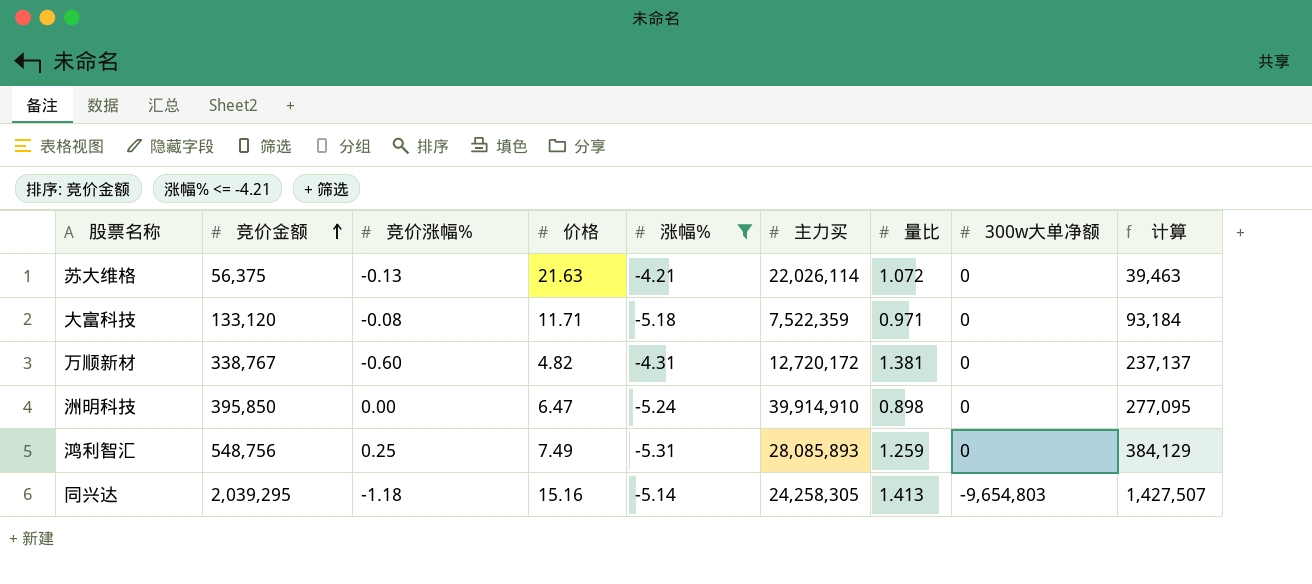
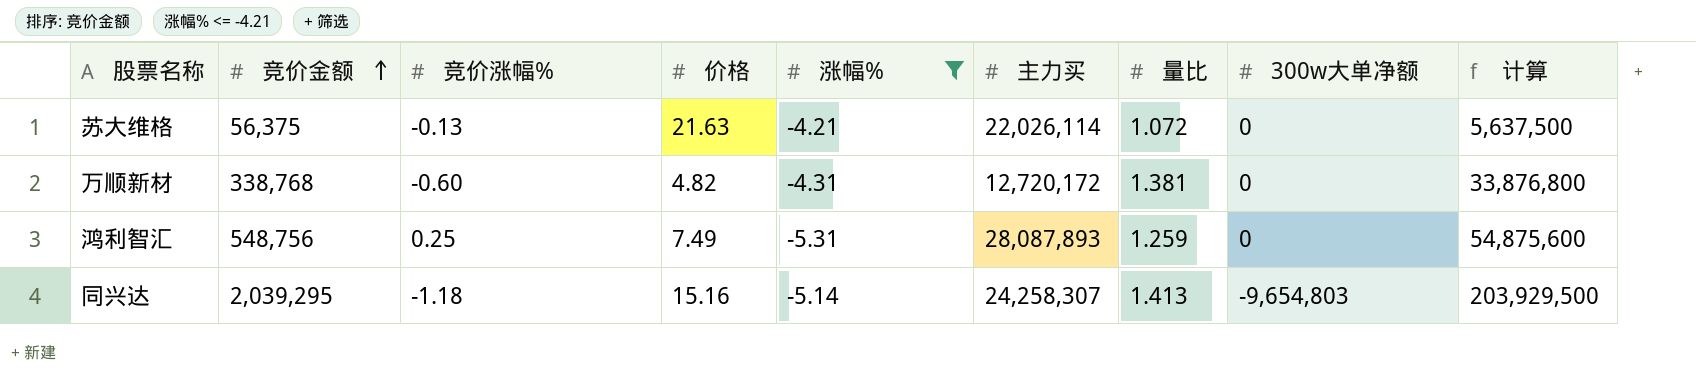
column 计算 | formula: [竞价金额] * 0.7 -> [竞价金额] * 100
row 大富科技: 133,120 | -0.08 | 11.71 | -5.18 | 7,522,359 | 0.971 | 0 | 93,184 -> none
row 洲明科技: 395,850 | 0.00 | 6.47 | -5.24 | 39,914,910 | 0.898 | 0 | 277,095 -> none
万顺新材 | 竞价金额: 338,767 -> 338,768
鸿利智汇 | 主力买: 28,085,893 -> 28,087,893
同兴达 | 主力买: 24,258,305 -> 24,258,307

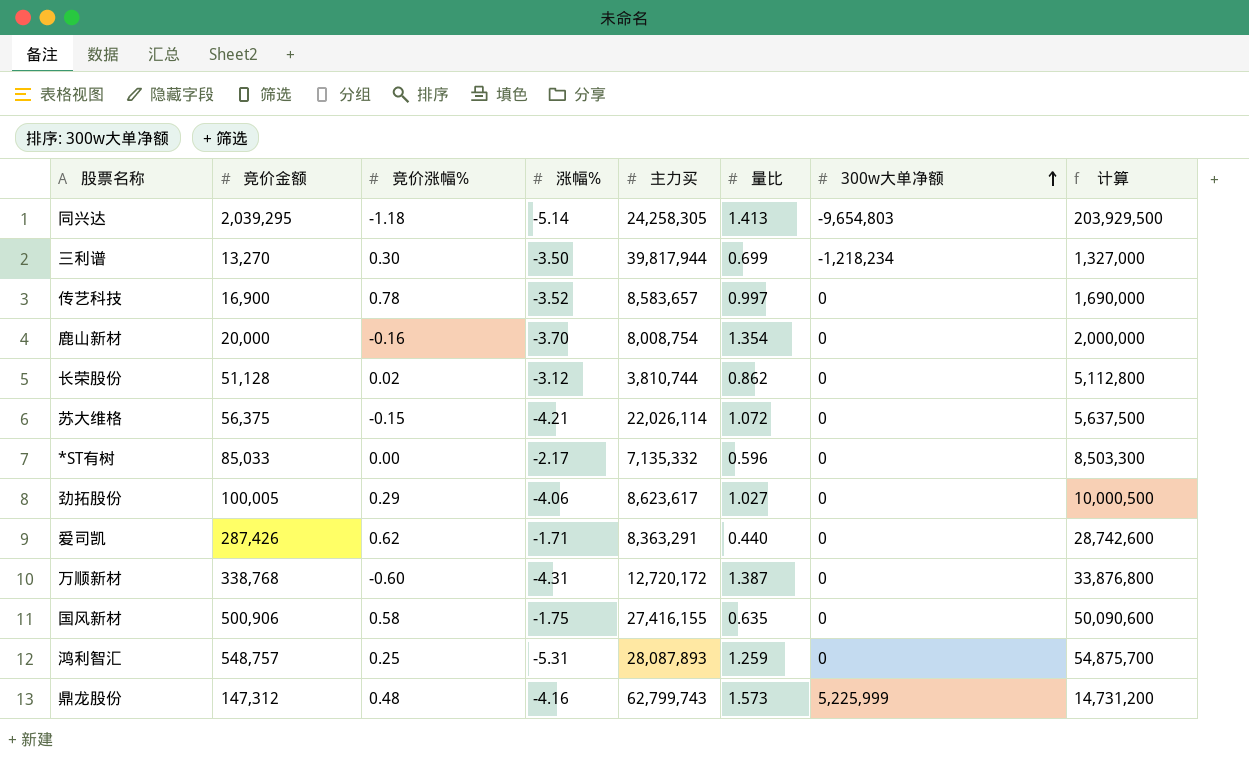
filter: 涨幅% <= -4.21 -> none
row order: 竞价金额 ascending -> 300w大单净额 ascending
column 价格 | position: 4 -> none
同兴达 | 主力买: 24,258,307 -> 24,258,305
苏大维格 | 竞价涨幅%: -0.13 -> -0.15
万顺新材 | 量比: 1.381 -> 1.387
鸿利智汇 | 竞价金额: 548,756 -> 548,757
鸿利智汇 | 计算: 54,875,600 -> 54,875,700

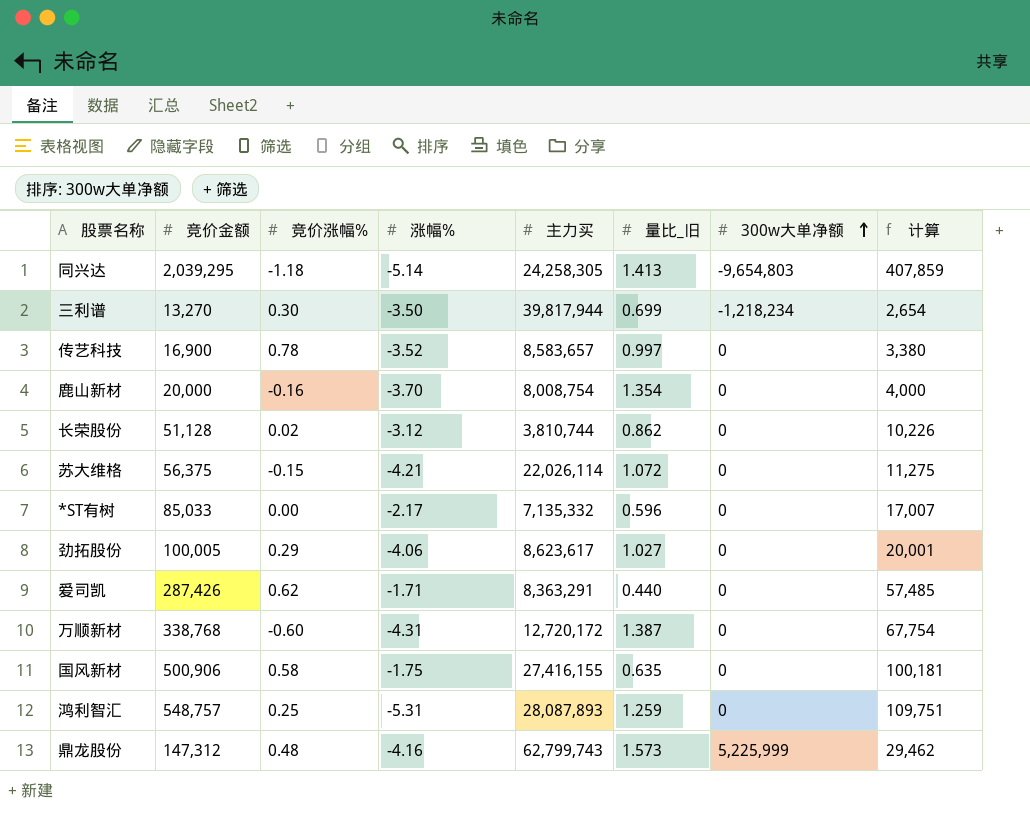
column name: 量比 -> 量比_旧
column 计算 | formula: [竞价金额] * 100 -> [竞价金额] * 0.2

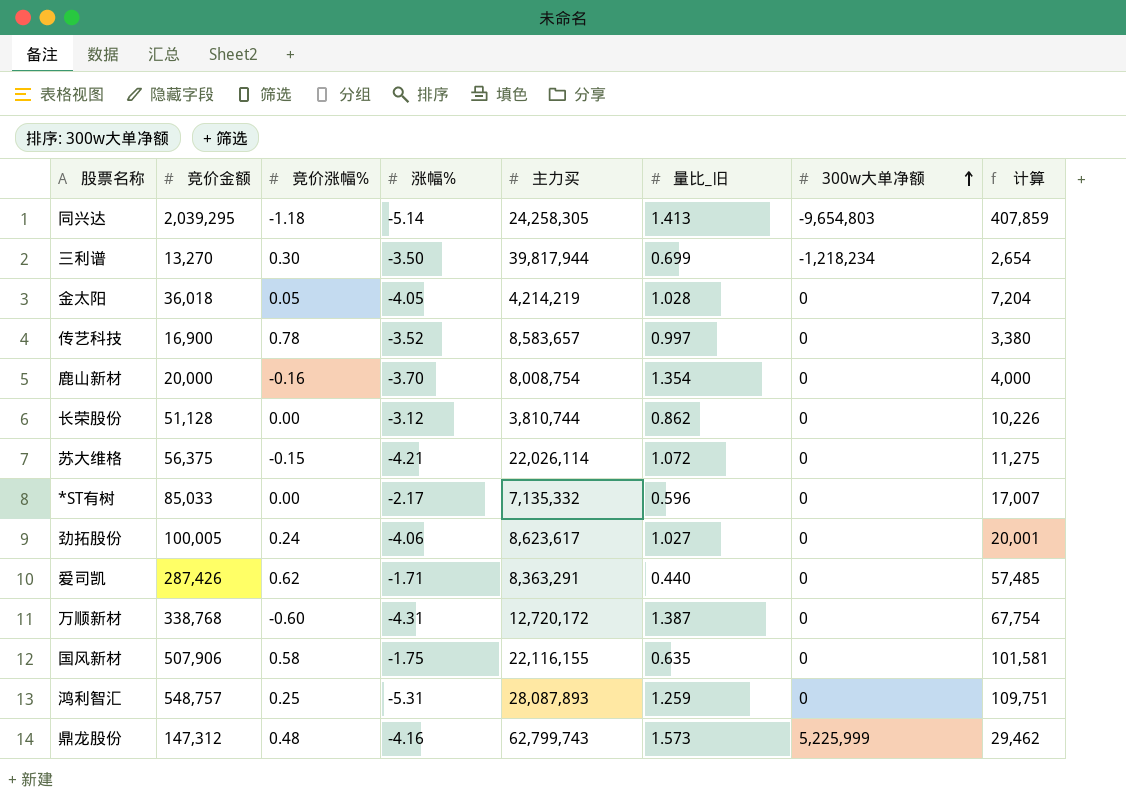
row 金太阳: none -> 36,018 | 0.05 | -4.05 | 4,214,219 | 1.028 | 0 | 7,204
长荣股份 | 竞价涨幅%: 0.02 -> 0.00
劲拓股份 | 竞价涨幅%: 0.29 -> 0.24
国风新材 | 竞价金额: 500,906 -> 507,906
国风新材 | 主力买: 27,416,155 -> 22,116,155
国风新材 | 计算: 100,181 -> 101,581

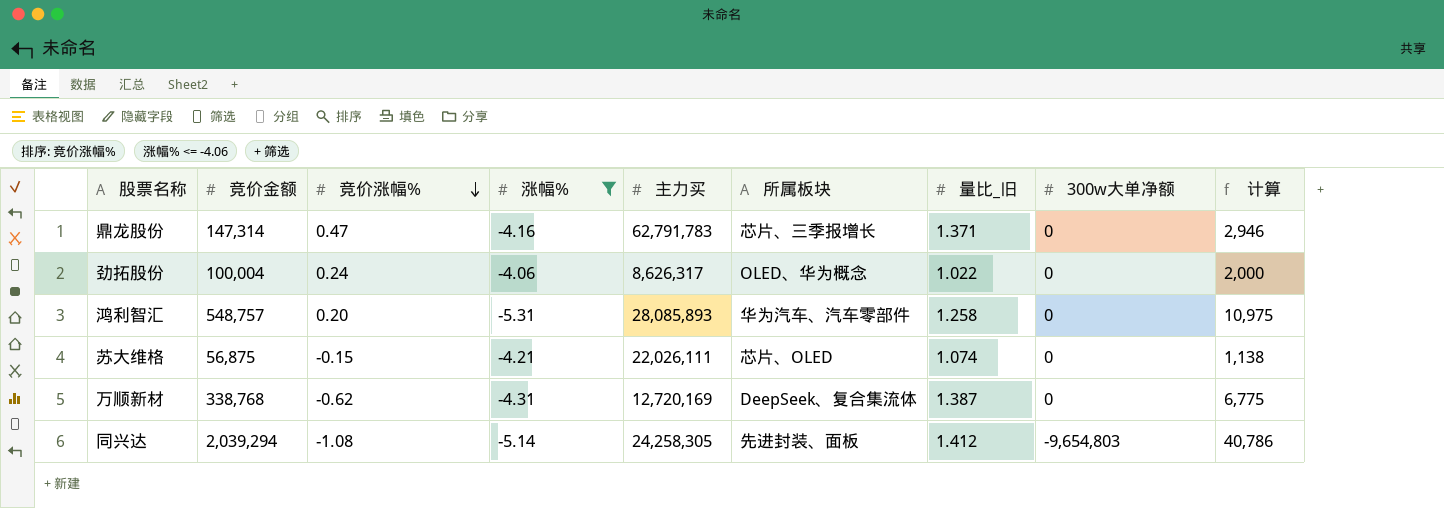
filter: none -> 涨幅% <= -4.06
row order: 300w大单净额 ascending -> 竞价涨幅% descending
column 所属板块 | position: none -> 6
column 计算 | formula: [竞价金额] * 0.2 -> [竞价金额] * 0.02
鼎龙股份 | 竞价金额: 147,312 -> 147,314
鼎龙股份 | 竞价涨幅%: 0.48 -> 0.47
鼎龙股份 | 主力买: 62,799,743 -> 62,791,783
鼎龙股份 | 量比_旧: 1.573 -> 1.371
鼎龙股份 | 300w大单净额: 5,225,999 -> 0
劲拓股份 | 竞价金额: 100,005 -> 100,004
劲拓股份 | 主力买: 8,623,617 -> 8,626,317
劲拓股份 | 量比_旧: 1.027 -> 1.022
鸿利智汇 | 竞价涨幅%: 0.25 -> 0.20
鸿利智汇 | 主力买: 28,087,893 -> 28,085,893
鸿利智汇 | 量比_旧: 1.259 -> 1.258
苏大维格 | 竞价金额: 56,375 -> 56,875
苏大维格 | 主力买: 22,026,114 -> 22,026,111
苏大维格 | 量比_旧: 1.072 -> 1.074
万顺新材 | 竞价涨幅%: -0.60 -> -0.62
万顺新材 | 主力买: 12,720,172 -> 12,720,169
同兴达 | 竞价金额: 2,039,295 -> 2,039,294
同兴达 | 竞价涨幅%: -1.18 -> -1.08
同兴达 | 量比_旧: 1.413 -> 1.412

